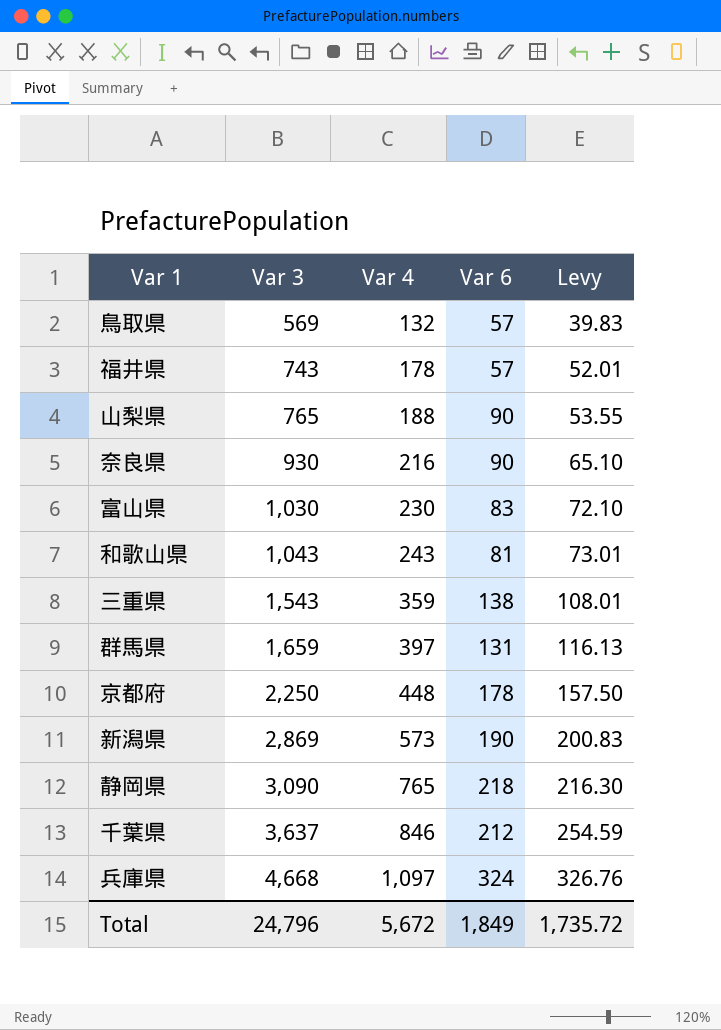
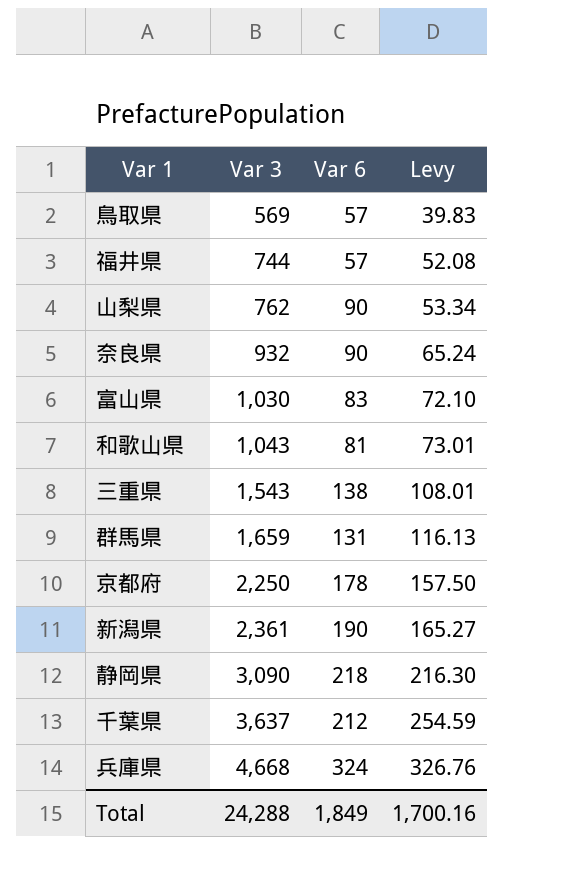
column Var 4 | position: 3 -> none
福井県 | Var 3: 743 -> 744
福井県 | Levy: 52.01 -> 52.08
山梨県 | Var 3: 765 -> 762
山梨県 | Levy: 53.55 -> 53.34
奈良県 | Var 3: 930 -> 932
奈良県 | Levy: 65.10 -> 65.24
新潟県 | Var 3: 2,869 -> 2,361
新潟県 | Levy: 200.83 -> 165.27
Total | Var 3: 24,796 -> 24,288
Total | Levy: 1,735.72 -> 1,700.16

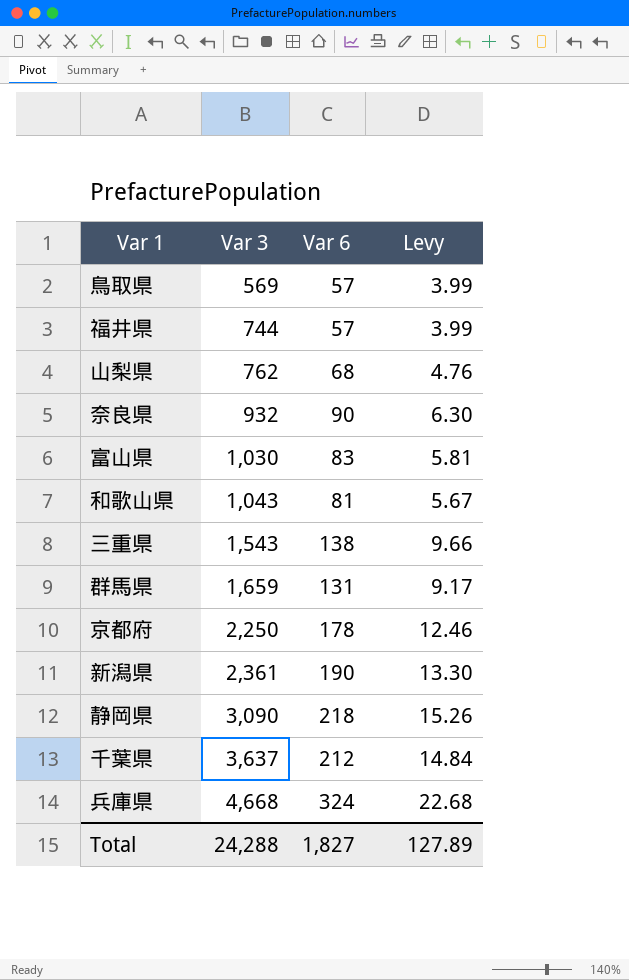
column Levy | formula: [Var 3] * 0.07 -> [Var 6] * 0.07
山梨県 | Var 6: 90 -> 68
Total | Var 6: 1,849 -> 1,827
Total | Levy: 1,700.16 -> 127.89

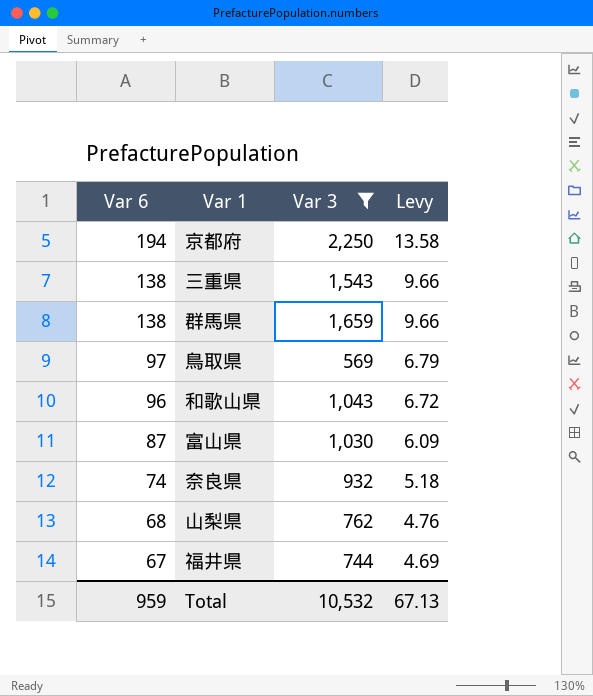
filter: none -> Var 3 <= 2,250
row order: Var 3 ascending -> Var 6 descending
column Var 6 | position: 3 -> 1
京都府 | Var 6: 178 -> 194
京都府 | Levy: 12.46 -> 13.58
群馬県 | Var 6: 131 -> 138
群馬県 | Levy: 9.17 -> 9.66
鳥取県 | Var 6: 57 -> 97
鳥取県 | Levy: 3.99 -> 6.79
和歌山県 | Var 6: 81 -> 96
和歌山県 | Levy: 5.67 -> 6.72
富山県 | Var 6: 83 -> 87
富山県 | Levy: 5.81 -> 6.09
奈良県 | Var 6: 90 -> 74
奈良県 | Levy: 6.30 -> 5.18
福井県 | Var 6: 57 -> 67
福井県 | Levy: 3.99 -> 4.69
Total | Var 6: 1,827 -> 959
Total | Var 3: 24,288 -> 10,532
Total | Levy: 127.89 -> 67.13

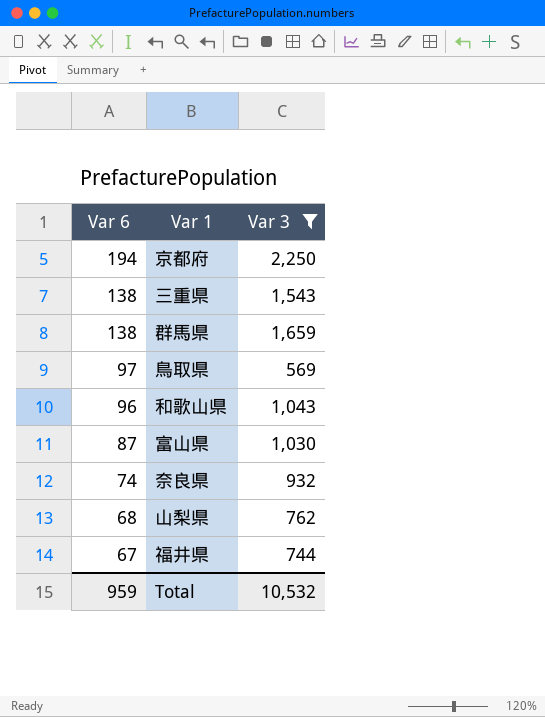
column Levy | formula: [Var 6] * 0.07 -> none

